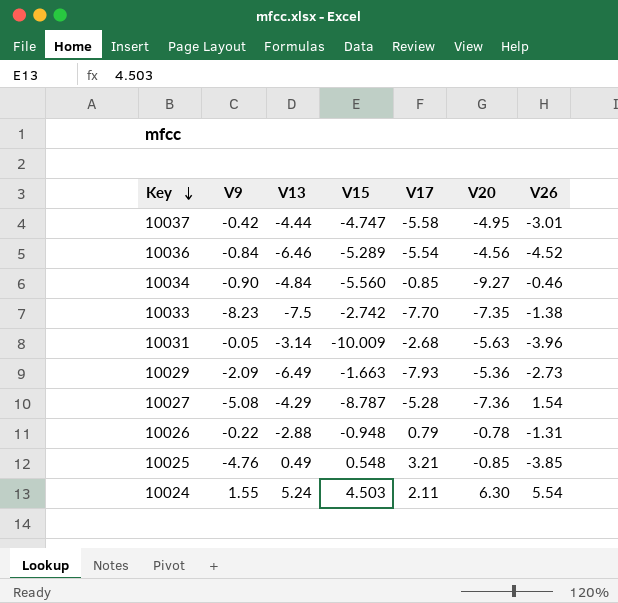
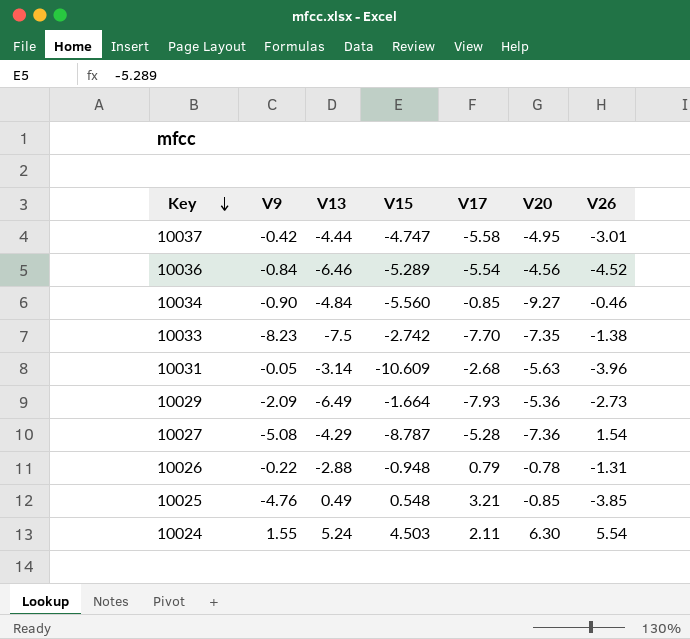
10031 | V15: -10.009 -> -10.609
10029 | V15: -1.663 -> -1.664

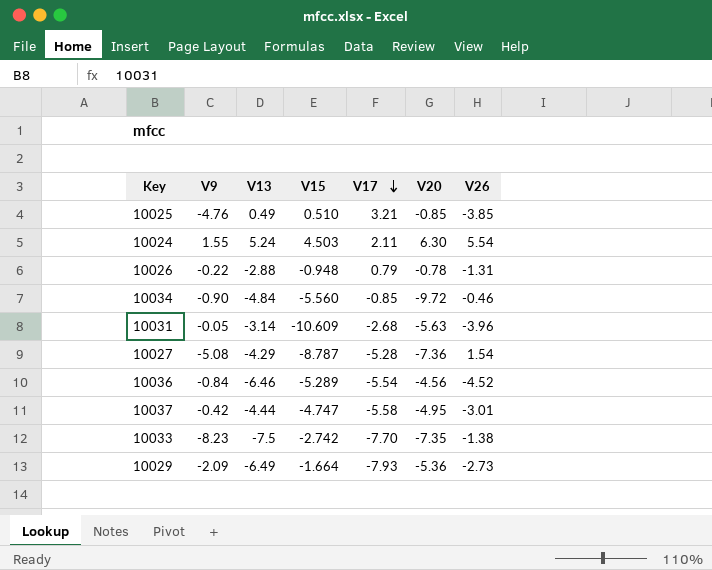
row order: Key descending -> V17 descending
10025 | V15: 0.548 -> 0.510
10034 | V20: -9.27 -> -9.72

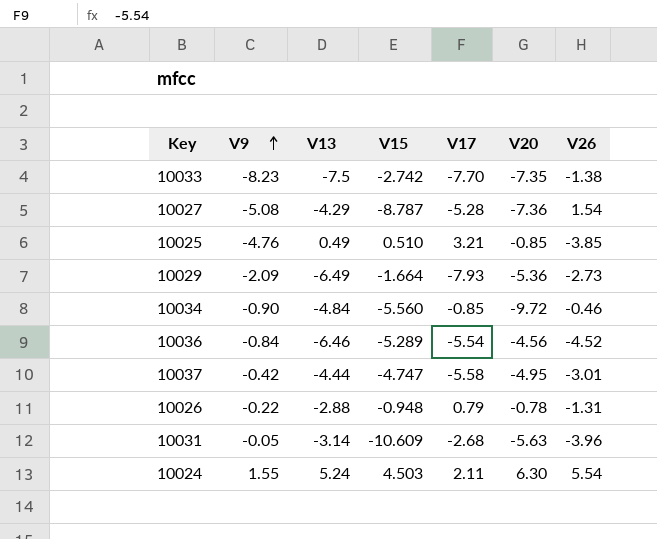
row order: V17 descending -> V9 ascending

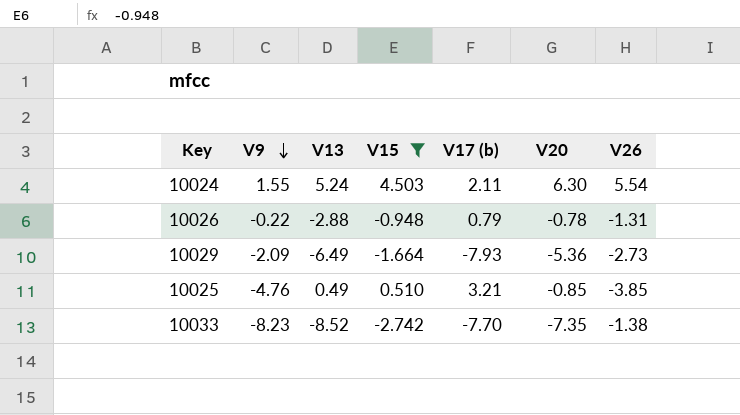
filter: none -> V15 >= -2.742
row order: V9 ascending -> V9 descending
column name: V17 -> V17 (b)
10033 | V13: -7.5 -> -8.52

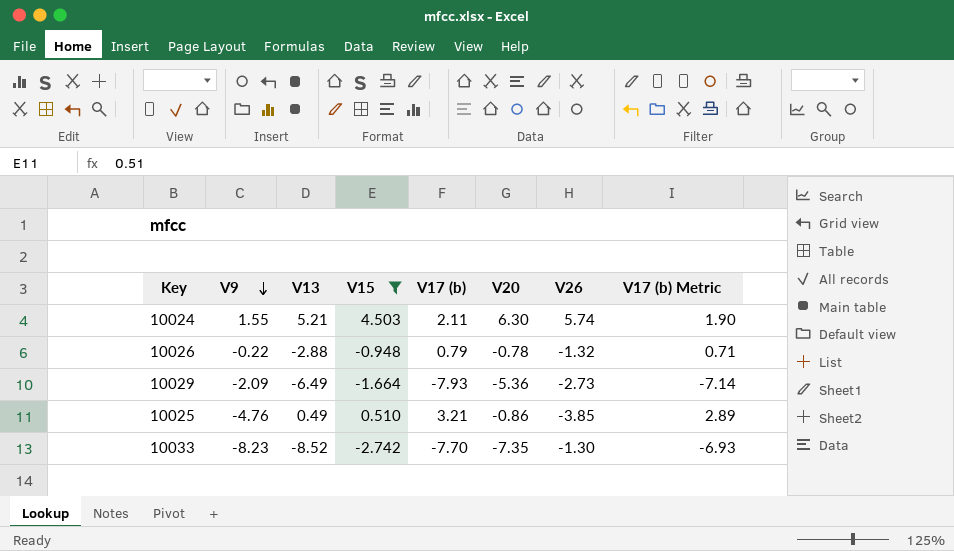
column V17 (b) Metric | formula: none -> [V17 (b)] * 0.9
10024 | V13: 5.24 -> 5.21
10024 | V26: 5.54 -> 5.74
10026 | V26: -1.31 -> -1.32
10025 | V20: -0.85 -> -0.86
10033 | V26: -1.38 -> -1.30

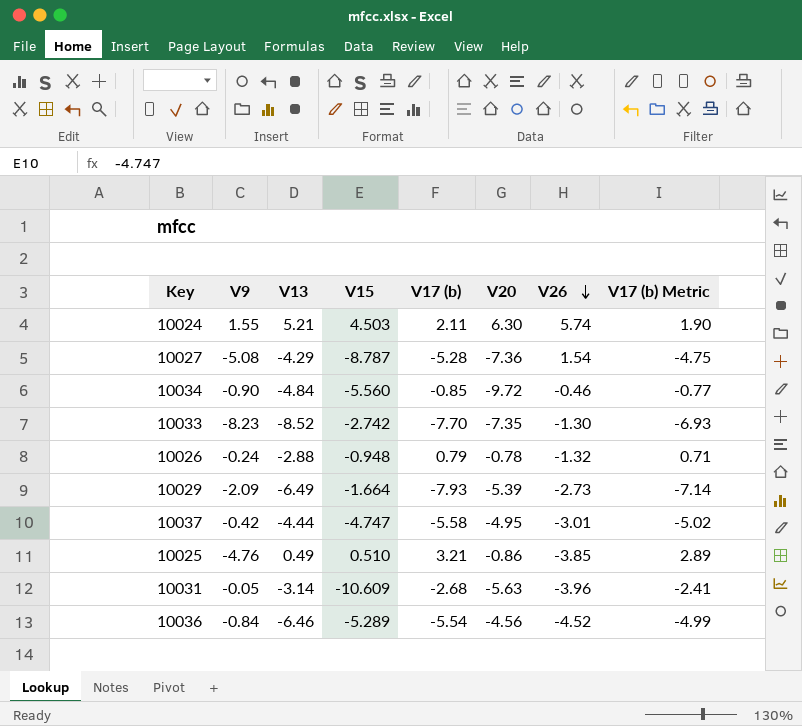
filter: V15 >= -2.742 -> none
row order: V9 descending -> V26 descending
10026 | V9: -0.22 -> -0.24
10029 | V20: -5.36 -> -5.39

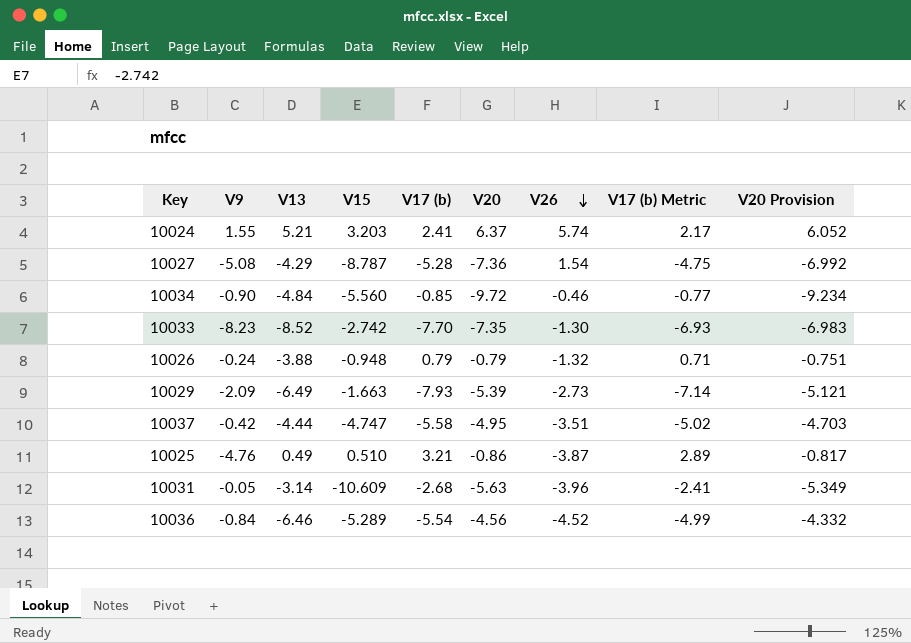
column V20 Provision | formula: none -> [V20] * 0.95
10024 | V15: 4.503 -> 3.203
10024 | V17 (b): 2.11 -> 2.41
10024 | V20: 6.30 -> 6.37
10024 | V17 (b) Metric: 1.90 -> 2.17
10026 | V13: -2.88 -> -3.88
10026 | V20: -0.78 -> -0.79
10029 | V15: -1.664 -> -1.663
10037 | V26: -3.01 -> -3.51
10025 | V26: -3.85 -> -3.87

